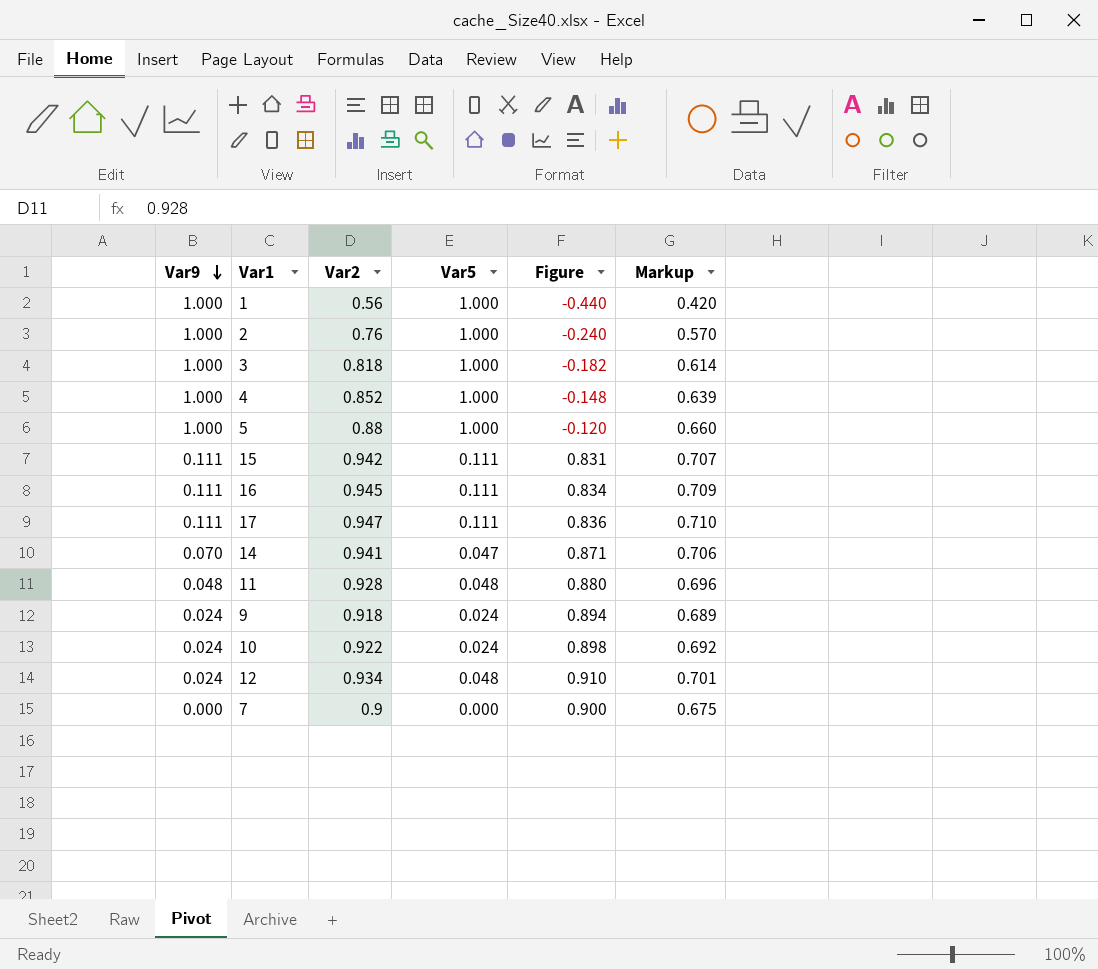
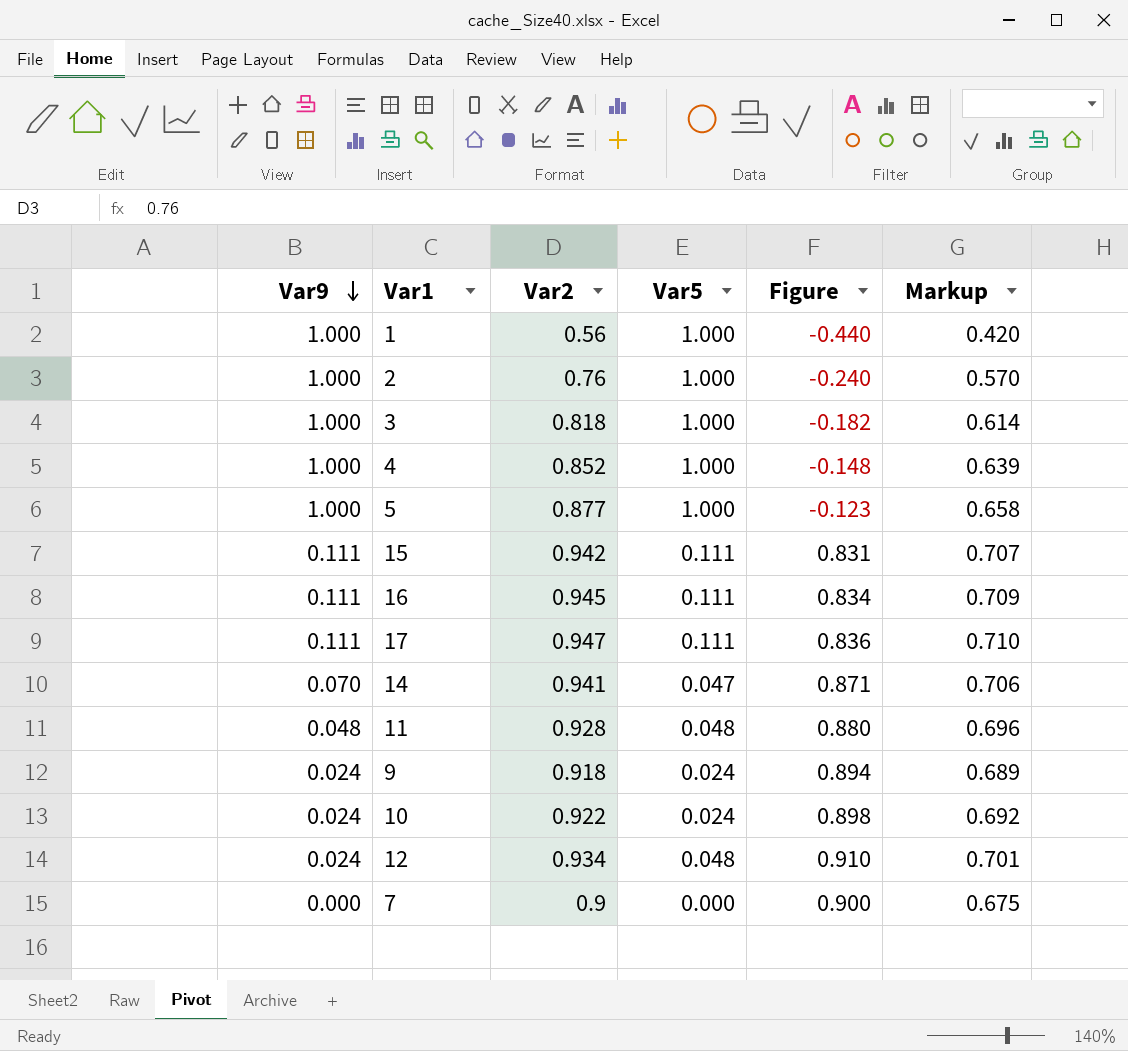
5 | Var2: 0.88 -> 0.877
5 | Figure: -0.120 -> -0.123
5 | Markup: 0.660 -> 0.658

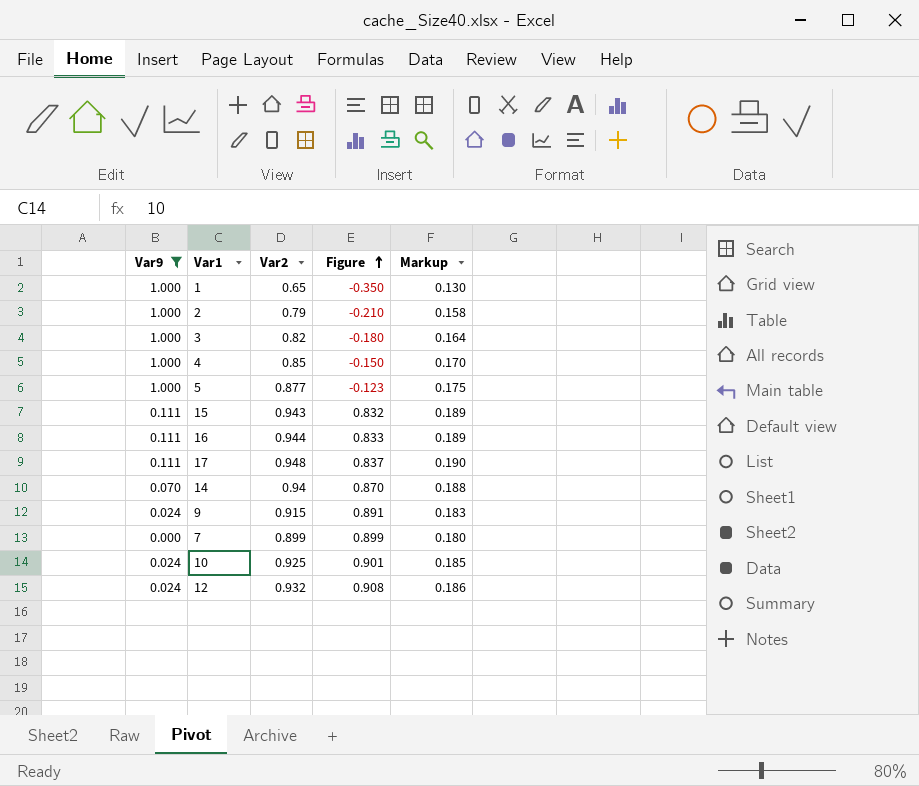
filter: none -> Var9 != 0.048
row order: Var9 descending -> Figure ascending
column Var5 | position: 4 -> none
column Markup | formula: [Var2] * 0.75 -> [Var2] * 0.2
1 | Var2: 0.56 -> 0.65
1 | Figure: -0.440 -> -0.350
2 | Var2: 0.76 -> 0.79
2 | Figure: -0.240 -> -0.210
3 | Var2: 0.818 -> 0.82
3 | Figure: -0.182 -> -0.180
4 | Var2: 0.852 -> 0.85
4 | Figure: -0.148 -> -0.150
15 | Var2: 0.942 -> 0.943
15 | Figure: 0.831 -> 0.832
16 | Var2: 0.945 -> 0.944
16 | Figure: 0.834 -> 0.833
17 | Var2: 0.947 -> 0.948
17 | Figure: 0.836 -> 0.837
14 | Var2: 0.941 -> 0.94
14 | Figure: 0.871 -> 0.870
9 | Var2: 0.918 -> 0.915
9 | Figure: 0.894 -> 0.891
7 | Var2: 0.9 -> 0.899
7 | Figure: 0.900 -> 0.899
10 | Var2: 0.922 -> 0.925
10 | Figure: 0.898 -> 0.901
12 | Var2: 0.934 -> 0.932
12 | Figure: 0.910 -> 0.908

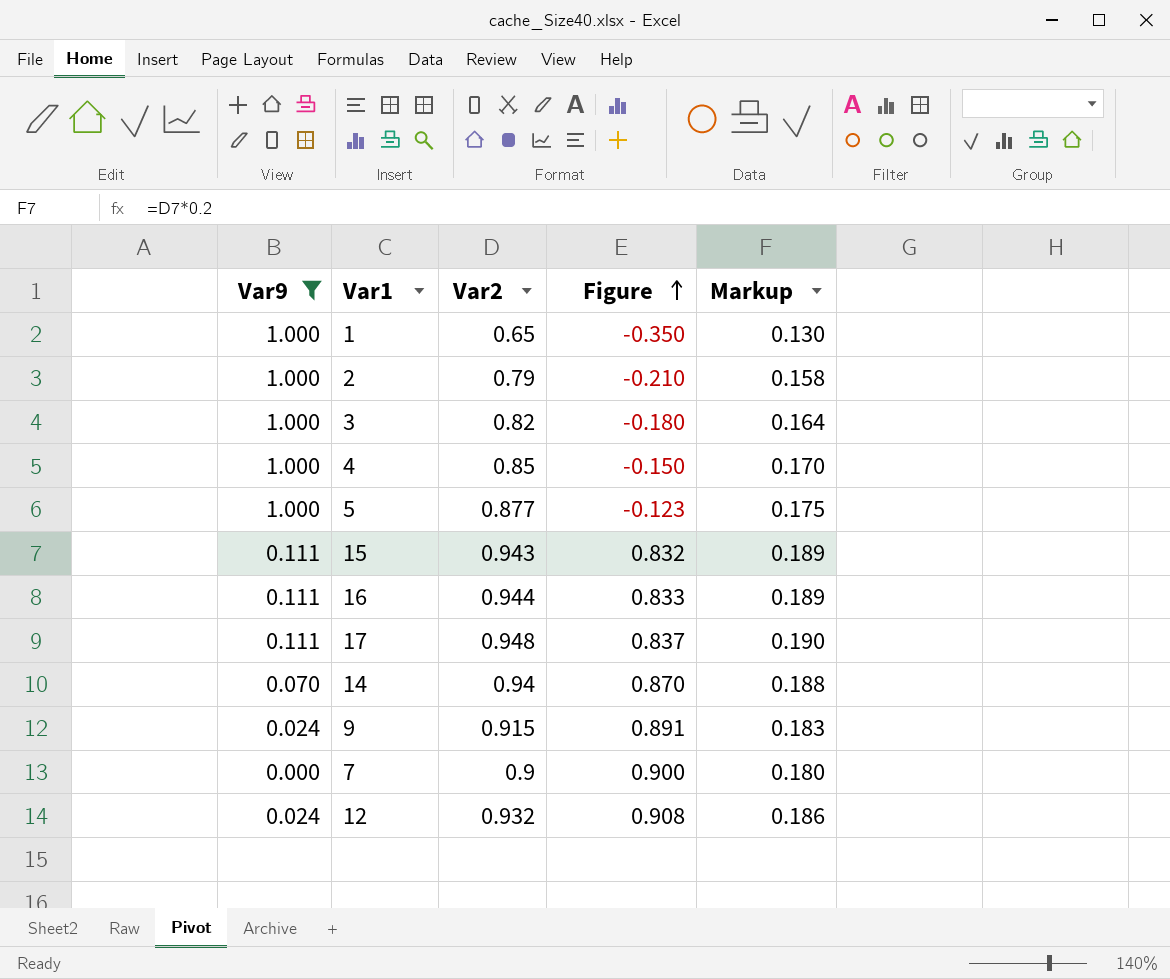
row 10: 0.024 | 0.925 | 0.901 | 0.185 -> none
7 | Var2: 0.899 -> 0.9
7 | Figure: 0.899 -> 0.900

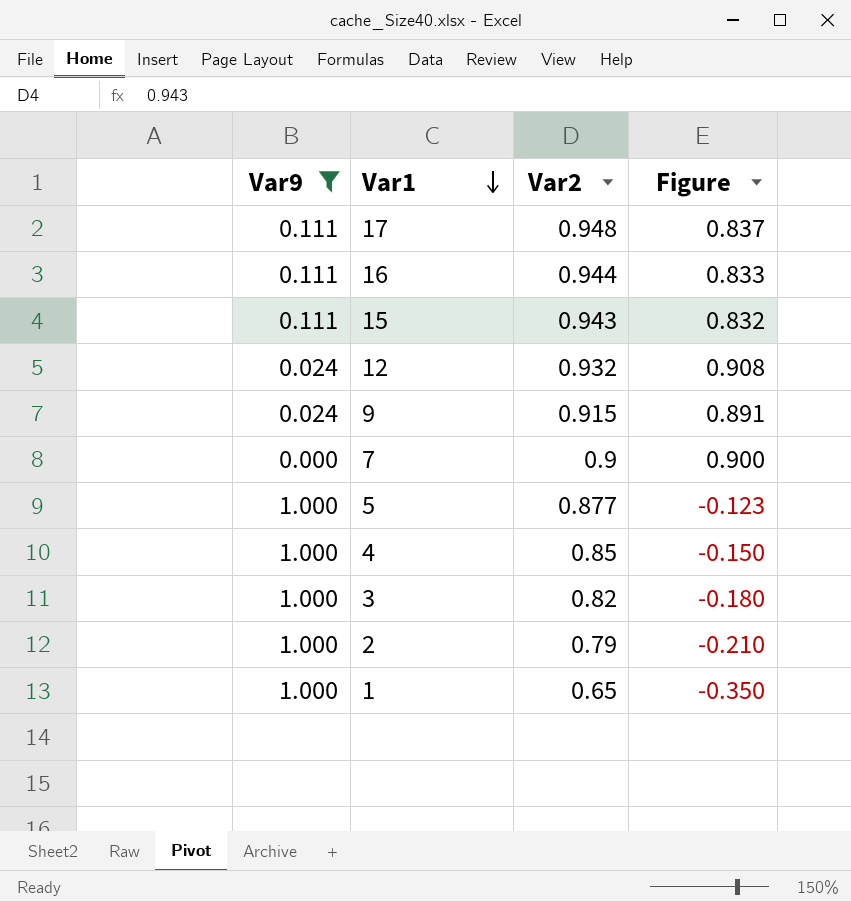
row order: Figure ascending -> Var1 descending
column Markup | formula: [Var2] * 0.2 -> none
row 14: 0.070 | 0.94 | 0.870 | 0.188 -> none

